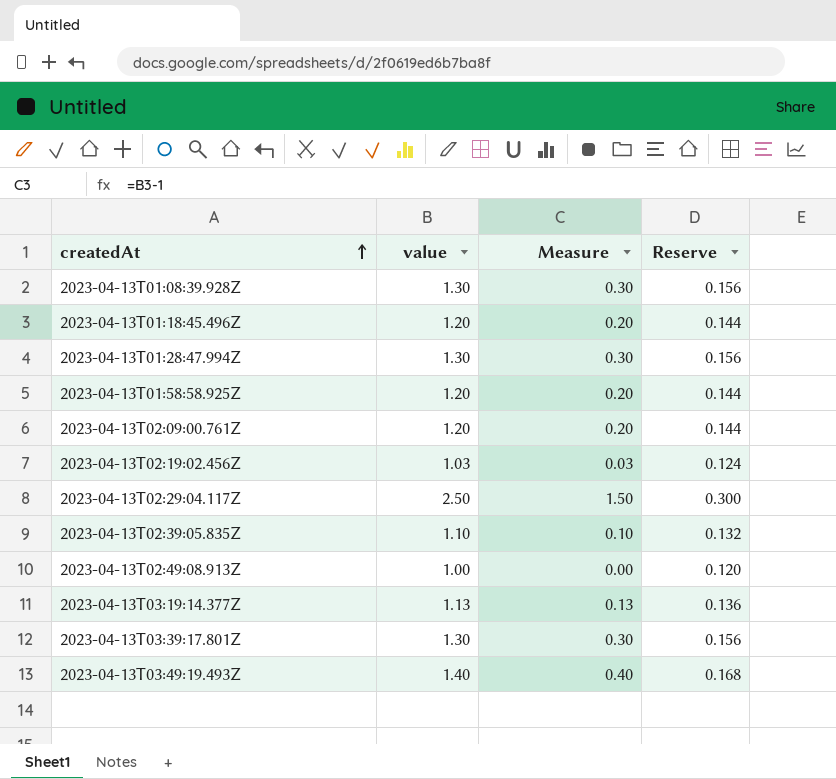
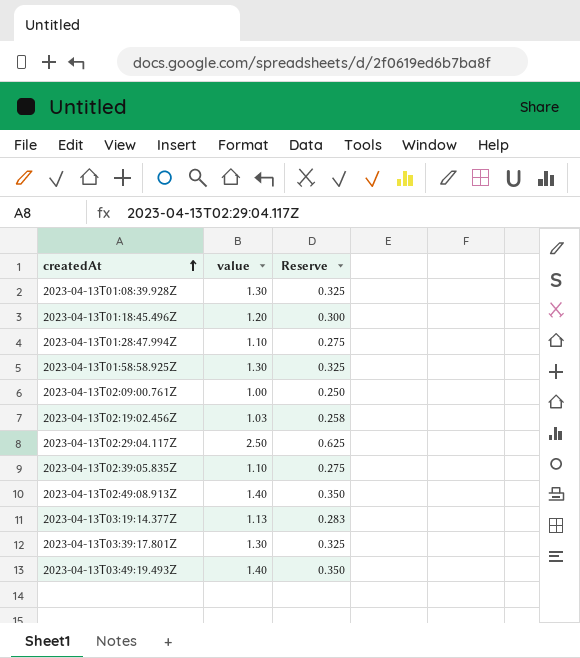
column Measure | formula: [value] - 1 -> none
column Reserve | formula: [value] * 0.12 -> [value] * 0.25
2023-04-13T01:28:47.994Z | value: 1.30 -> 1.10
2023-04-13T01:58:58.925Z | value: 1.20 -> 1.30
2023-04-13T02:09:00.761Z | value: 1.20 -> 1.00
2023-04-13T02:49:08.913Z | value: 1.00 -> 1.40

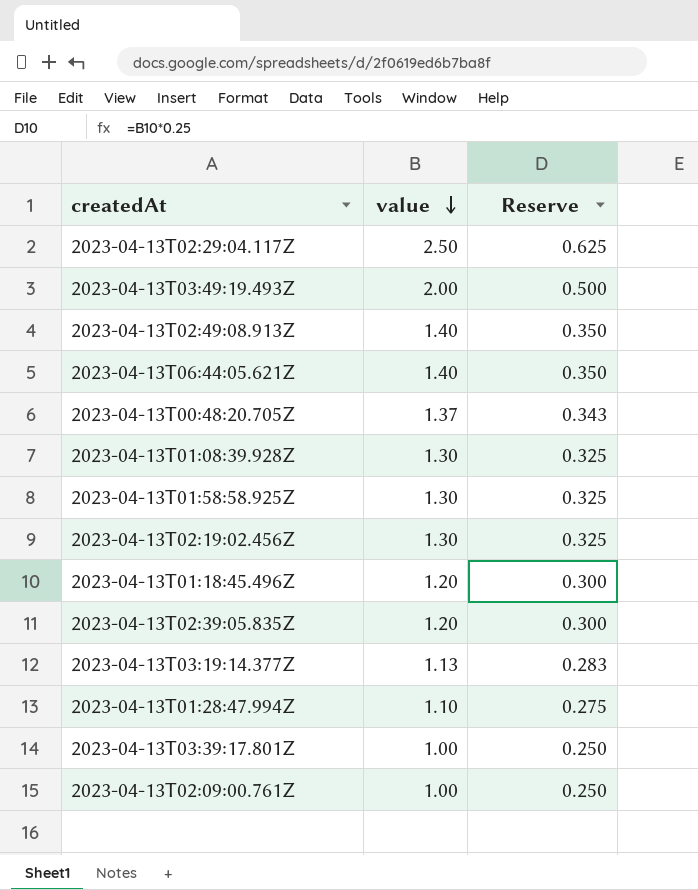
row order: createdAt ascending -> value descending
2023-04-13T03:49:19.493Z | value: 1.40 -> 2.00
2023-04-13T03:49:19.493Z | Reserve: 0.350 -> 0.500
row 2023-04-13T06:44:05.621Z: none -> 1.40 | 0.350
row 2023-04-13T00:48:20.705Z: none -> 1.37 | 0.343
2023-04-13T02:19:02.456Z | value: 1.03 -> 1.30
2023-04-13T02:19:02.456Z | Reserve: 0.258 -> 0.325
2023-04-13T02:39:05.835Z | value: 1.10 -> 1.20
2023-04-13T02:39:05.835Z | Reserve: 0.275 -> 0.300
2023-04-13T03:39:17.801Z | value: 1.30 -> 1.00
2023-04-13T03:39:17.801Z | Reserve: 0.325 -> 0.250

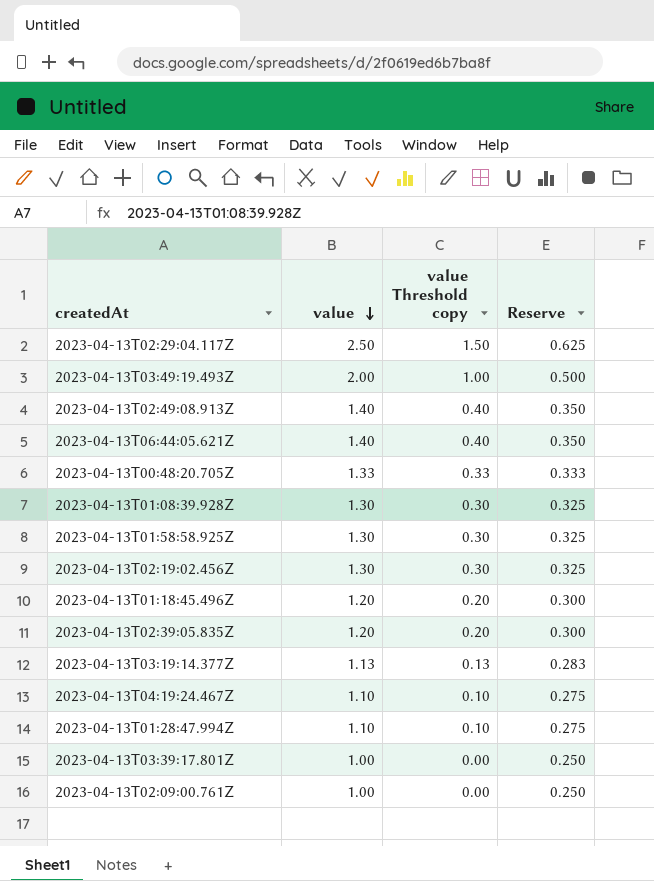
column value Threshold copy | formula: none -> [value] - 1
2023-04-13T00:48:20.705Z | value: 1.37 -> 1.33
2023-04-13T00:48:20.705Z | Reserve: 0.343 -> 0.333
row 2023-04-13T04:19:24.467Z: none -> 1.10 | 0.10 | 0.275

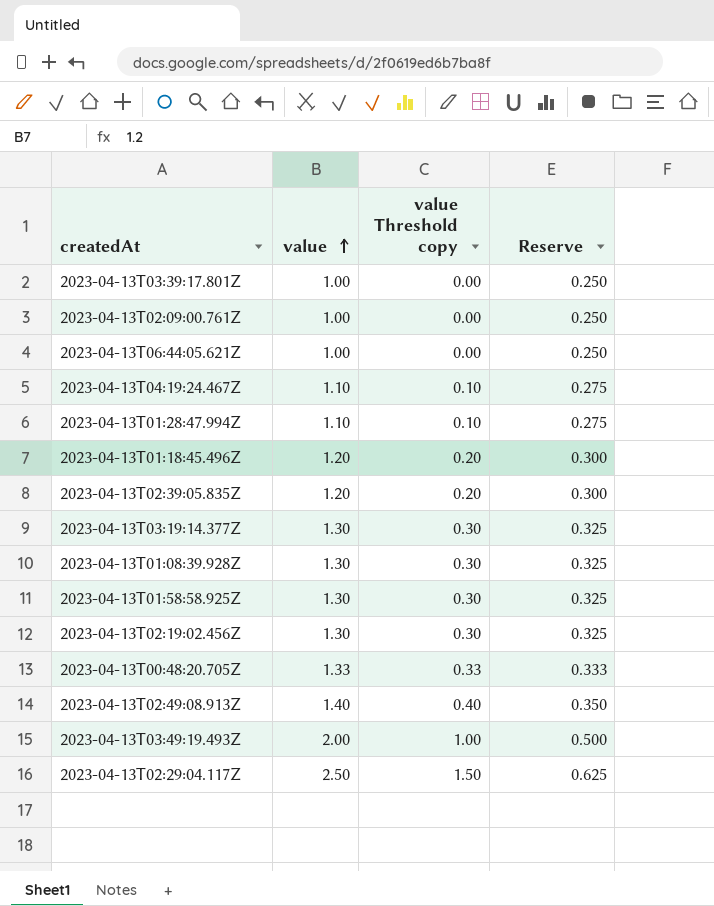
row order: value descending -> value ascending
2023-04-13T06:44:05.621Z | value: 1.40 -> 1.00
2023-04-13T06:44:05.621Z | value Threshold copy: 0.40 -> 0.00
2023-04-13T06:44:05.621Z | Reserve: 0.350 -> 0.250
2023-04-13T03:19:14.377Z | value: 1.13 -> 1.30
2023-04-13T03:19:14.377Z | value Threshold copy: 0.13 -> 0.30
2023-04-13T03:19:14.377Z | Reserve: 0.283 -> 0.325

